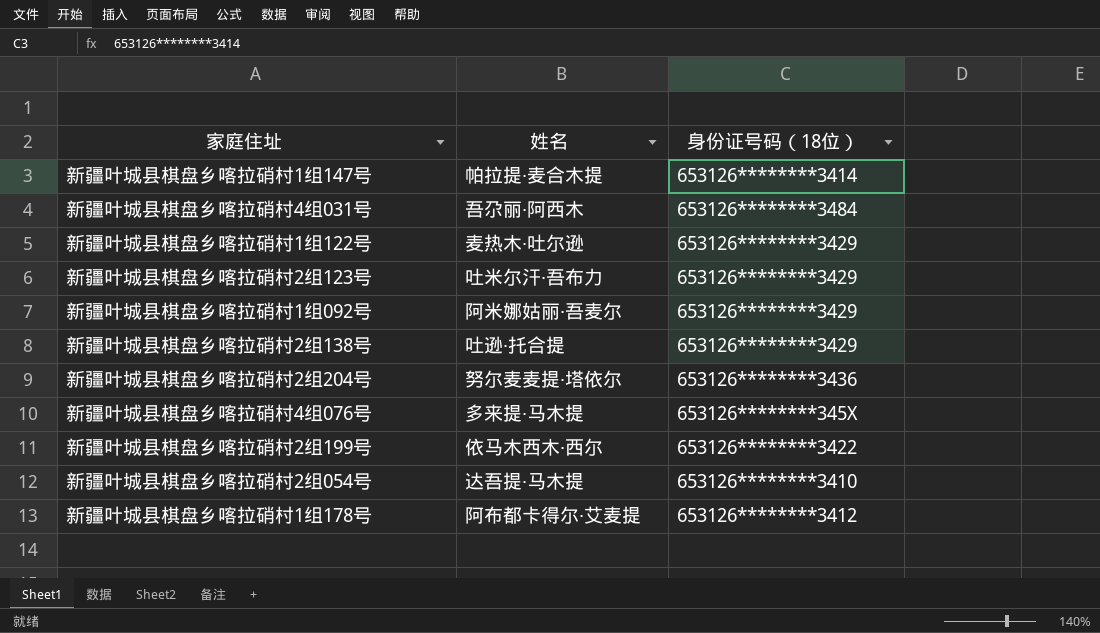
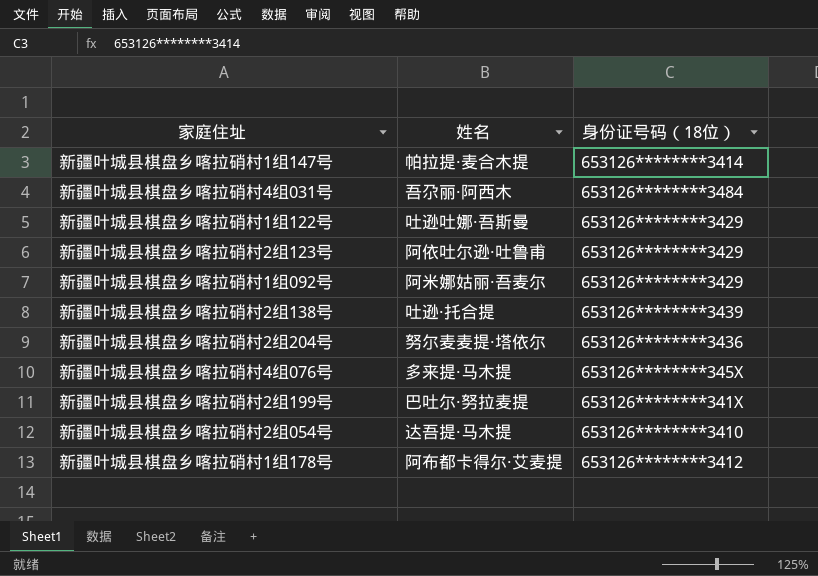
新疆叶城县棋盘乡喀拉硝村1组122号 | 姓名: 麦热木·吐尔逊 -> 吐逊吐娜·吾斯曼
新疆叶城县棋盘乡喀拉硝村2组123号 | 姓名: 吐米尔汗·吾布力 -> 阿依吐尔逊·吐鲁甫
新疆叶城县棋盘乡喀拉硝村2组138号 | 身份证号码（18位）: 653126********3429 -> 653126********3439
新疆叶城县棋盘乡喀拉硝村2组199号 | 姓名: 依马木西木·西尔 -> 巴吐尔·努拉麦提
新疆叶城县棋盘乡喀拉硝村2组199号 | 身份证号码（18位）: 653126********3422 -> 653126********341X

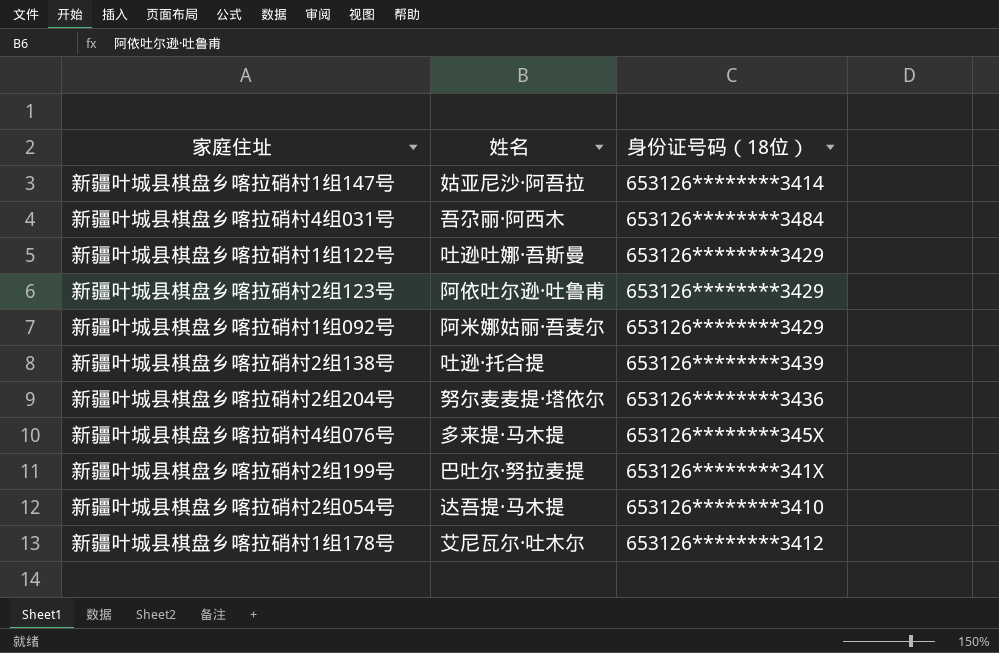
新疆叶城县棋盘乡喀拉硝村1组147号 | 姓名: 帕拉提·麦合木提 -> 姑亚尼沙·阿吾拉
新疆叶城县棋盘乡喀拉硝村1组178号 | 姓名: 阿布都卡得尔·艾麦提 -> 艾尼瓦尔·吐木尔

